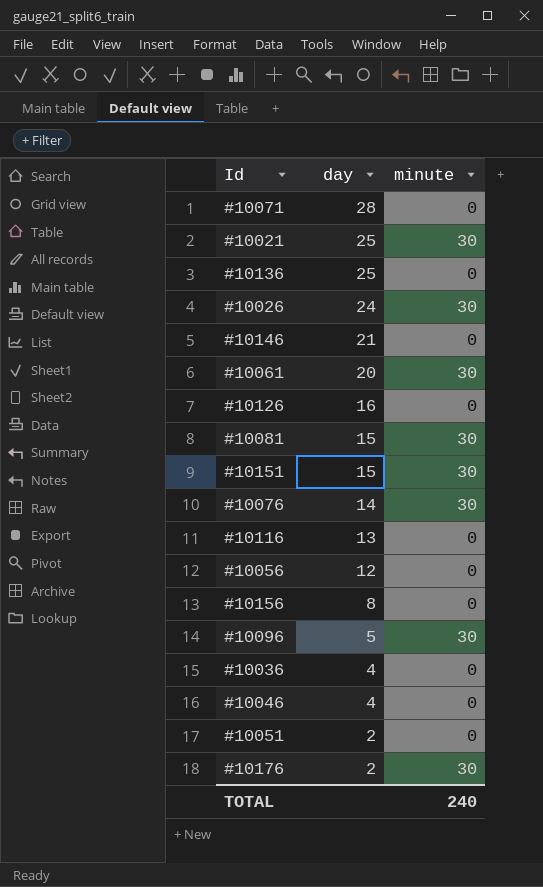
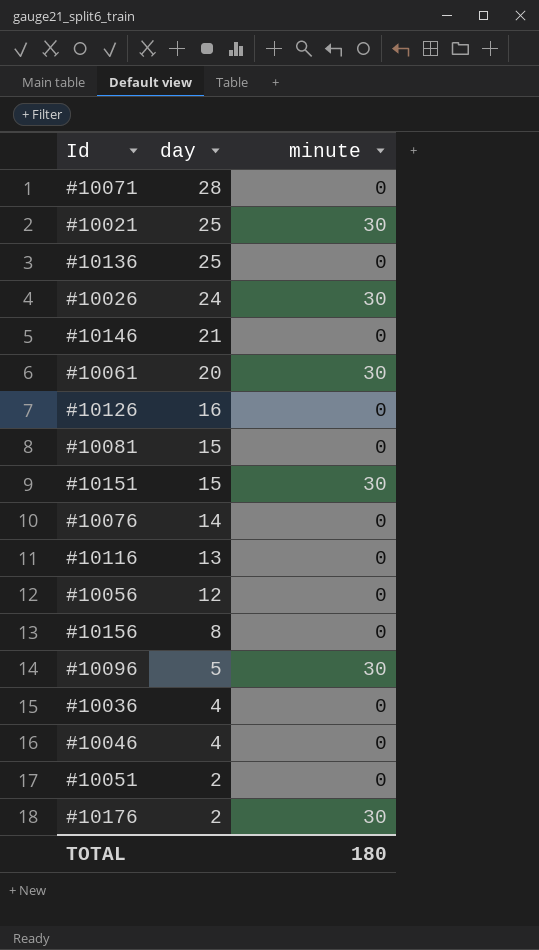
#10081 | minute: 30 -> 0
#10076 | minute: 30 -> 0
TOTAL | minute: 240 -> 180

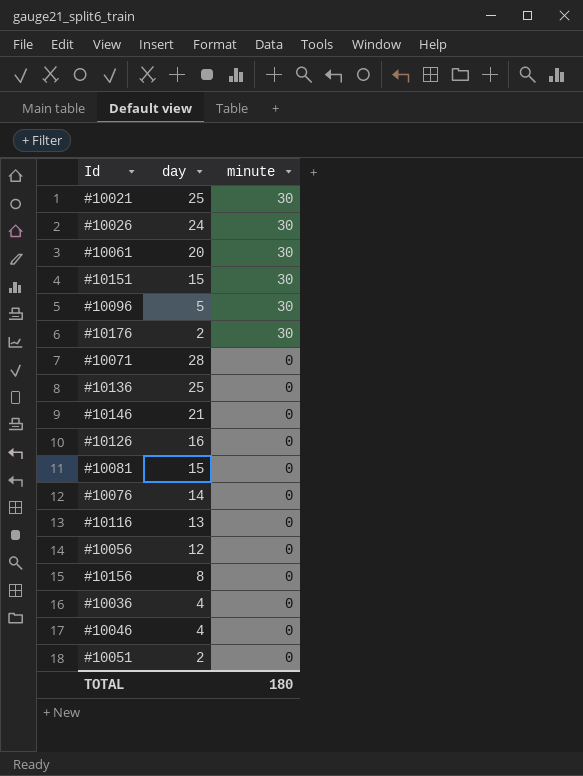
row order: day descending -> minute descending

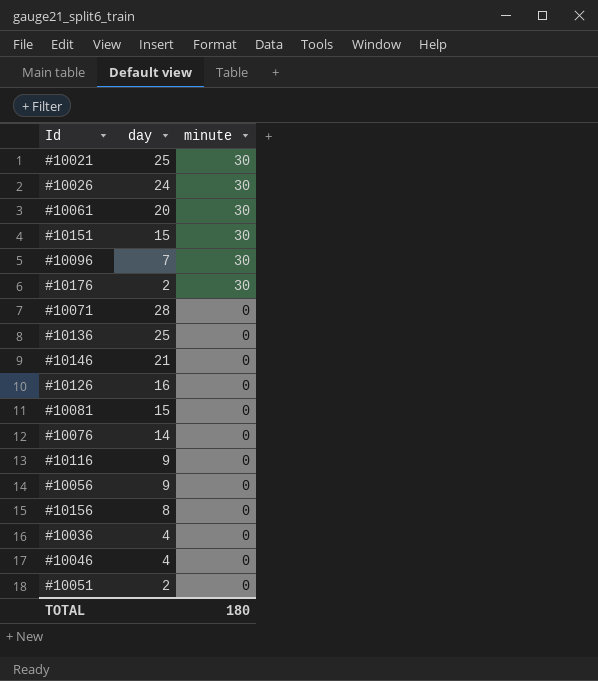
#10096 | day: 5 -> 7
#10116 | day: 13 -> 9
#10056 | day: 12 -> 9

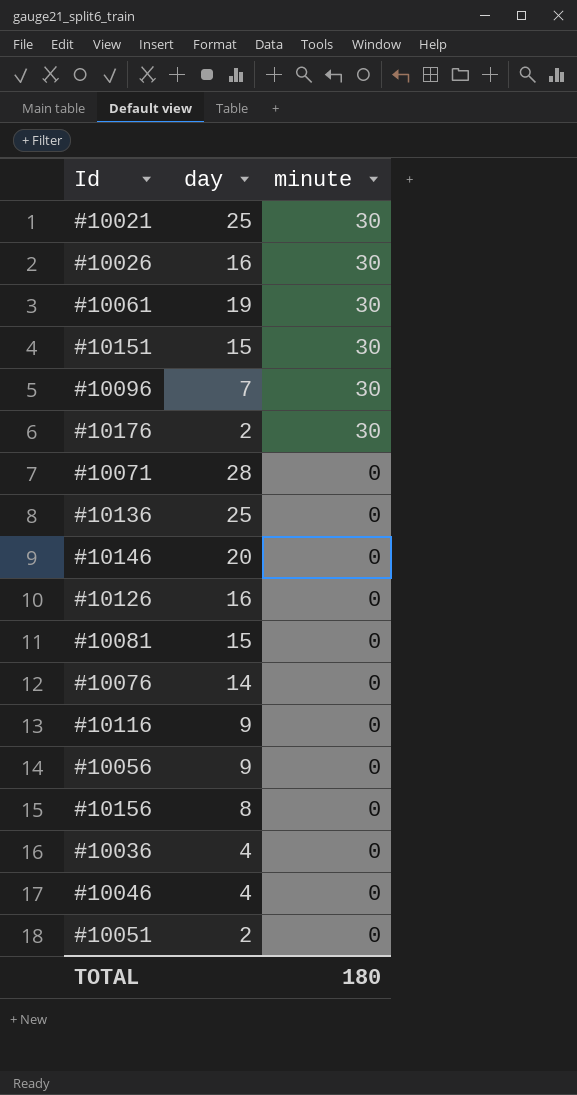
#10026 | day: 24 -> 16
#10061 | day: 20 -> 19
#10146 | day: 21 -> 20

